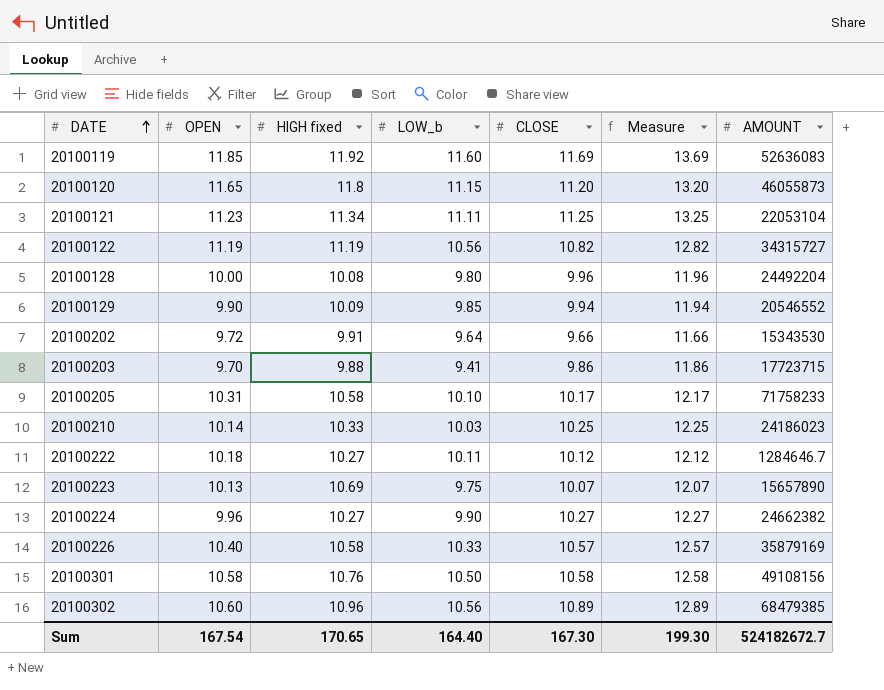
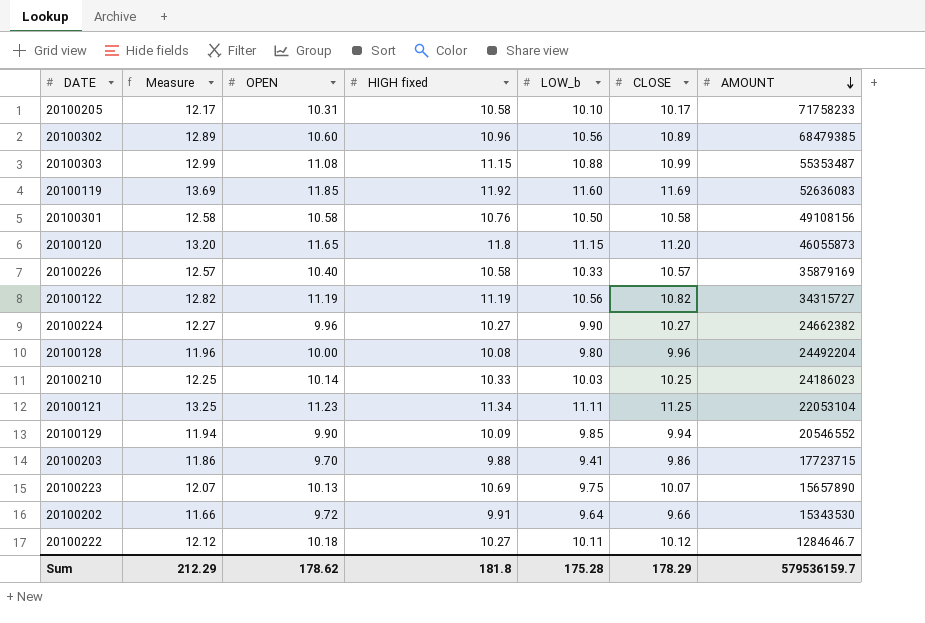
row order: DATE ascending -> AMOUNT descending
column Measure | position: 6 -> 2
row 20100303: none -> 12.99 | 11.08 | 11.15 | 10.88 | 10.99 | 55353487
Sum | Measure: 199.30 -> 212.29
Sum | OPEN: 167.54 -> 178.62
Sum | HIGH fixed: 170.65 -> 181.8
Sum | LOW_b: 164.40 -> 175.28
Sum | CLOSE: 167.30 -> 178.29
Sum | AMOUNT: 524182672.7 -> 579536159.7

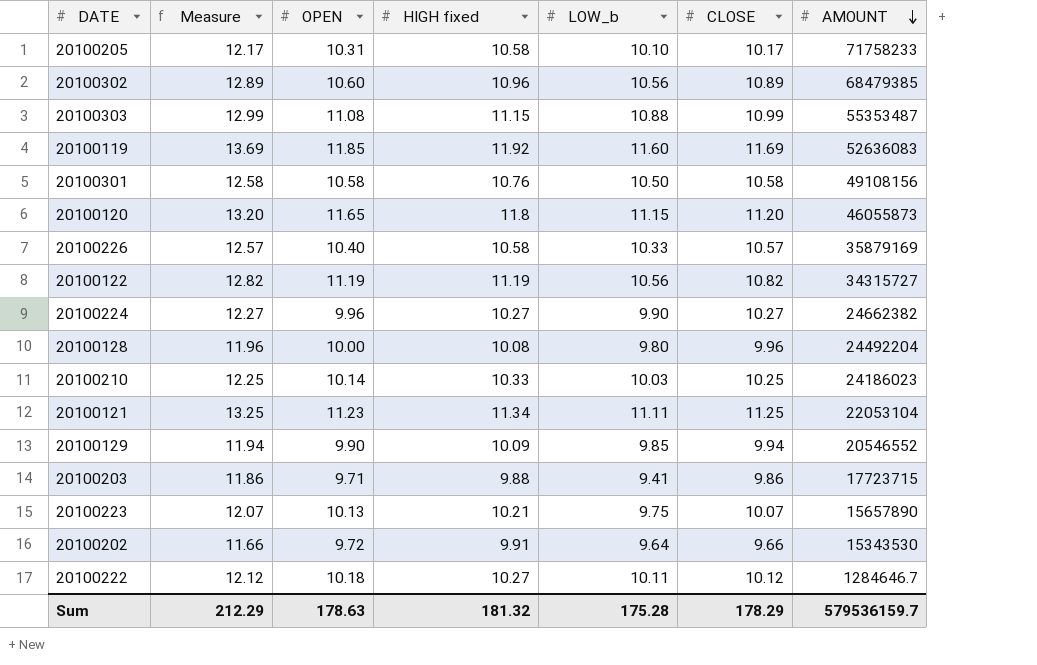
20100203 | OPEN: 9.70 -> 9.71
20100223 | HIGH fixed: 10.69 -> 10.21
Sum | OPEN: 178.62 -> 178.63
Sum | HIGH fixed: 181.8 -> 181.32

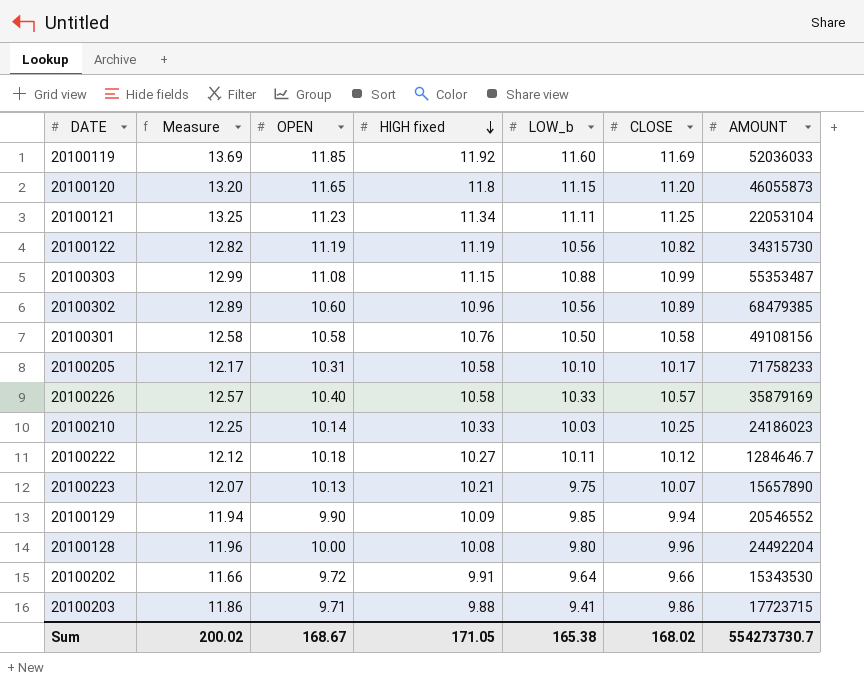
row order: AMOUNT descending -> HIGH fixed descending
row 20100224: 12.27 | 9.96 | 10.27 | 9.90 | 10.27 | 24662382 -> none
20100119 | AMOUNT: 52636083 -> 52036033
20100122 | AMOUNT: 34315727 -> 34315730
Sum | Measure: 212.29 -> 200.02
Sum | OPEN: 178.63 -> 168.67
Sum | HIGH fixed: 181.32 -> 171.05
Sum | LOW_b: 175.28 -> 165.38
Sum | CLOSE: 178.29 -> 168.02
Sum | AMOUNT: 579536159.7 -> 554273730.7

